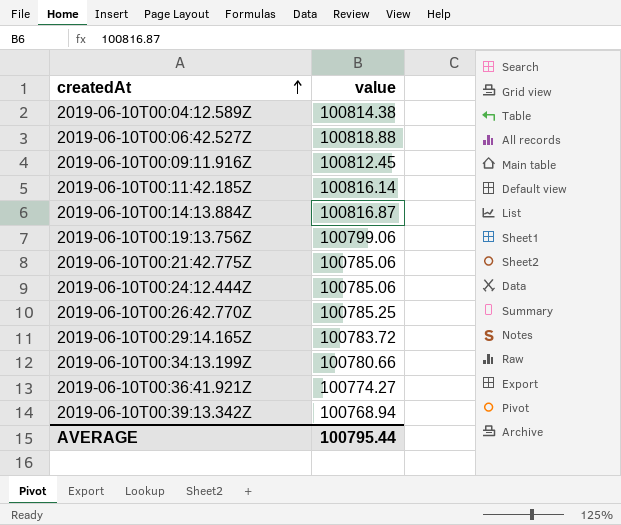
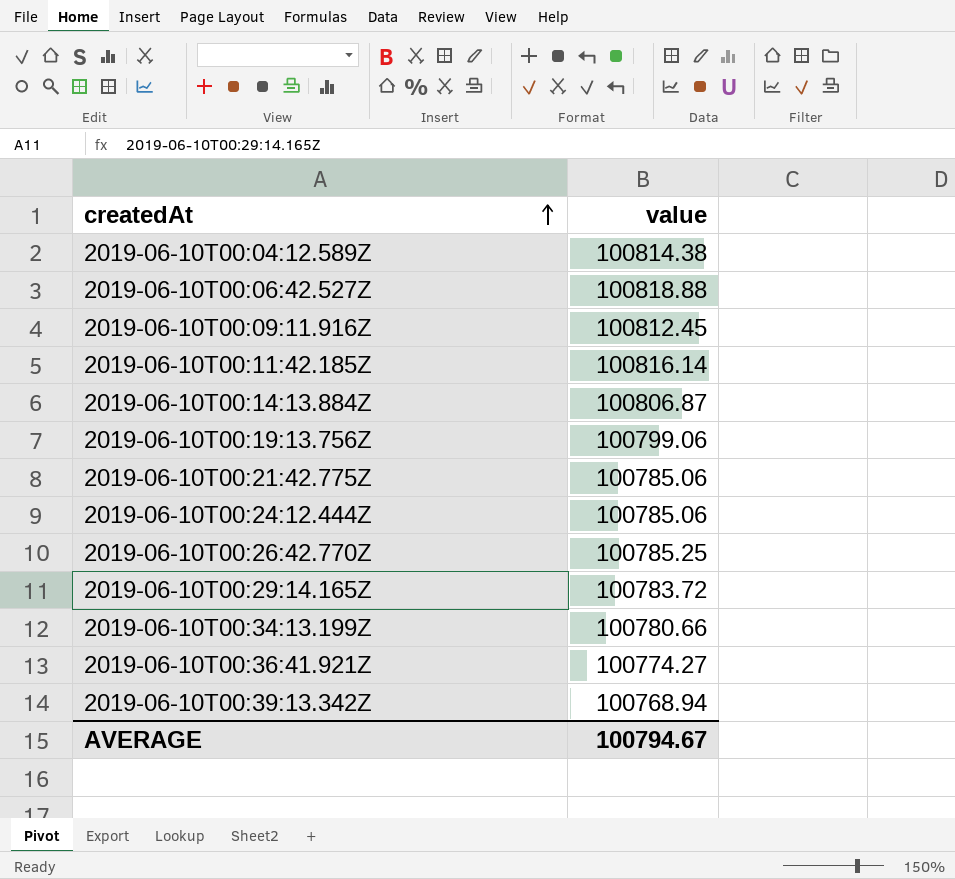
2019-06-10T00:14:13.884Z | value: 100816.87 -> 100806.87
AVERAGE | value: 100795.44 -> 100794.67

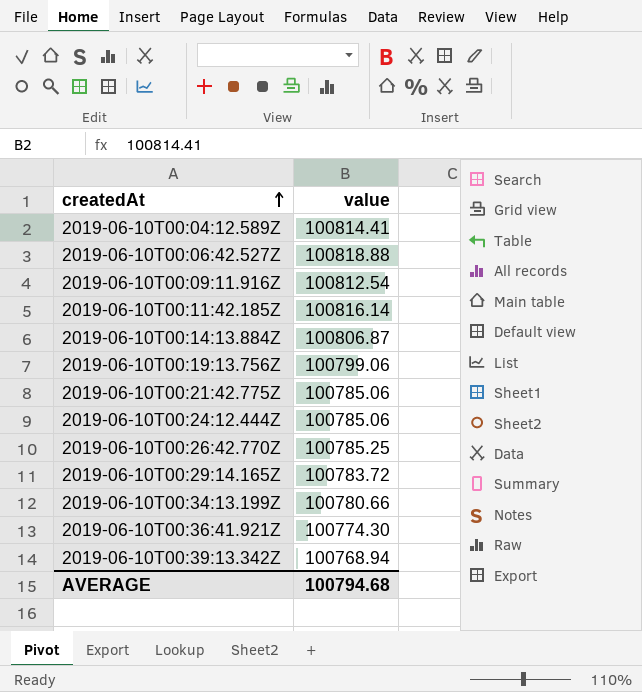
2019-06-10T00:04:12.589Z | value: 100814.38 -> 100814.41
2019-06-10T00:09:11.916Z | value: 100812.45 -> 100812.54
2019-06-10T00:36:41.921Z | value: 100774.27 -> 100774.30
AVERAGE | value: 100794.67 -> 100794.68

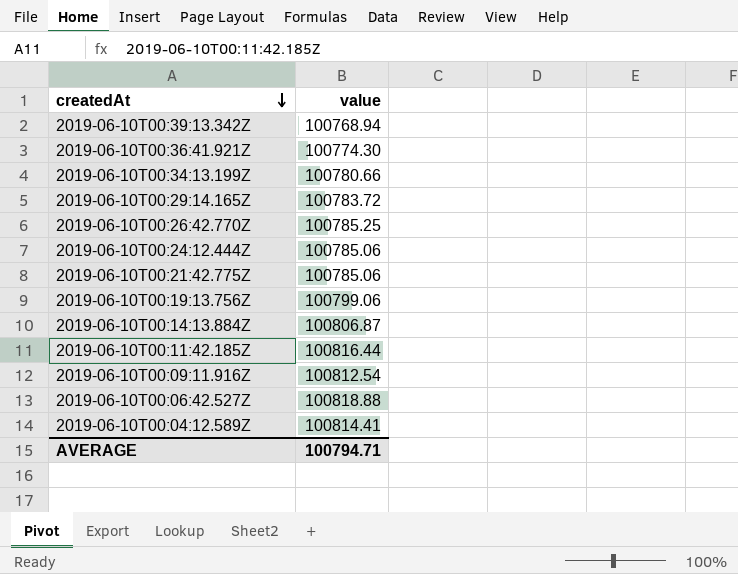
row order: createdAt ascending -> createdAt descending
2019-06-10T00:11:42.185Z | value: 100816.14 -> 100816.44
AVERAGE | value: 100794.68 -> 100794.71

